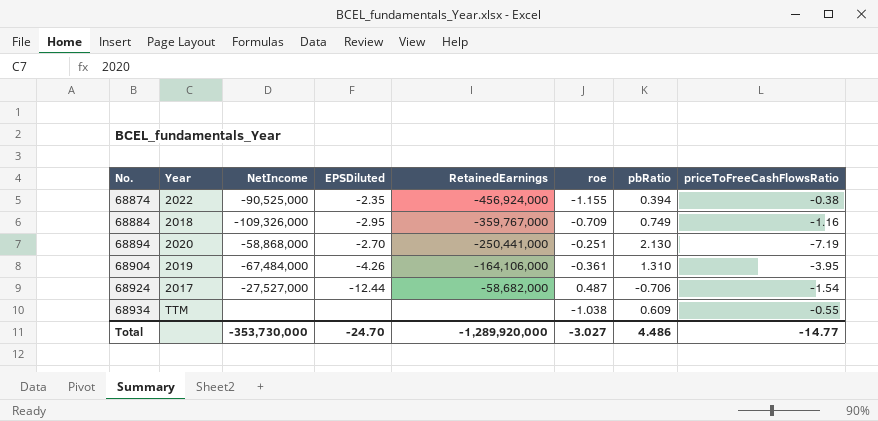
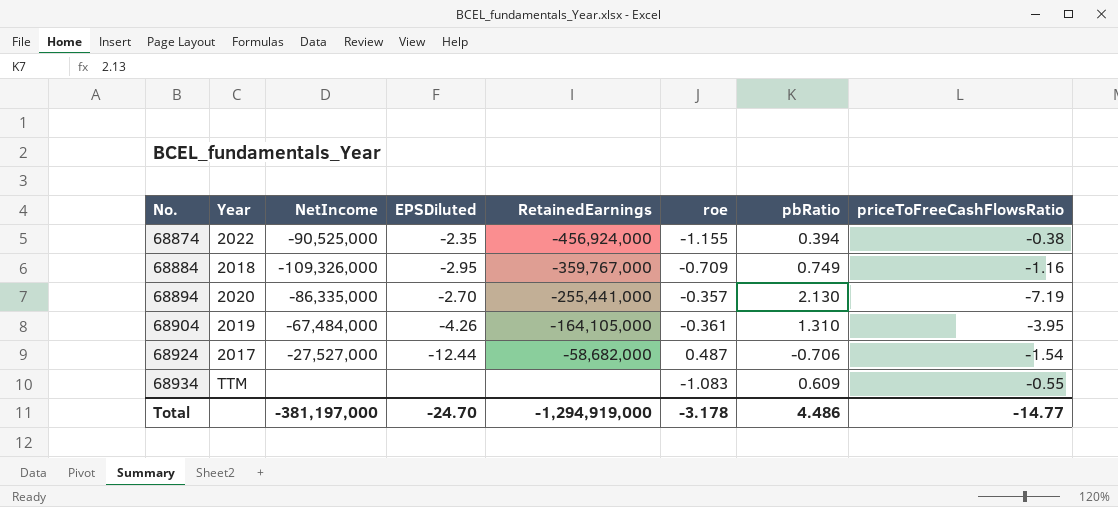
68894 | NetIncome: -58,868,000 -> -86,335,000
68894 | RetainedEarnings: -250,441,000 -> -255,441,000
68894 | roe: -0.251 -> -0.357
68904 | RetainedEarnings: -164,106,000 -> -164,105,000
68934 | roe: -1.038 -> -1.083
Total | NetIncome: -353,730,000 -> -381,197,000
Total | RetainedEarnings: -1,289,920,000 -> -1,294,919,000
Total | roe: -3.027 -> -3.178

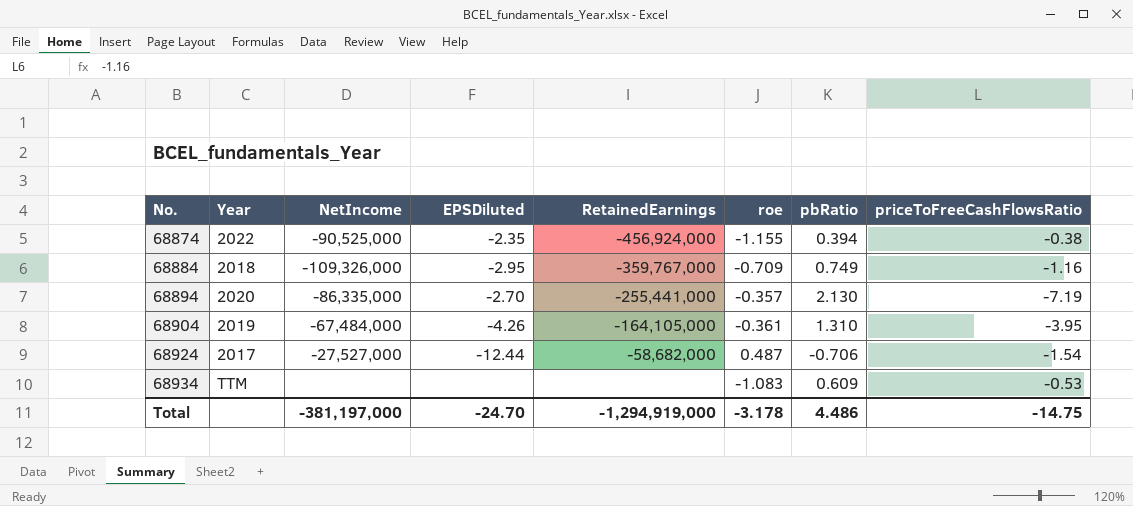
68934 | priceToFreeCashFlowsRatio: -0.55 -> -0.53
Total | priceToFreeCashFlowsRatio: -14.77 -> -14.75

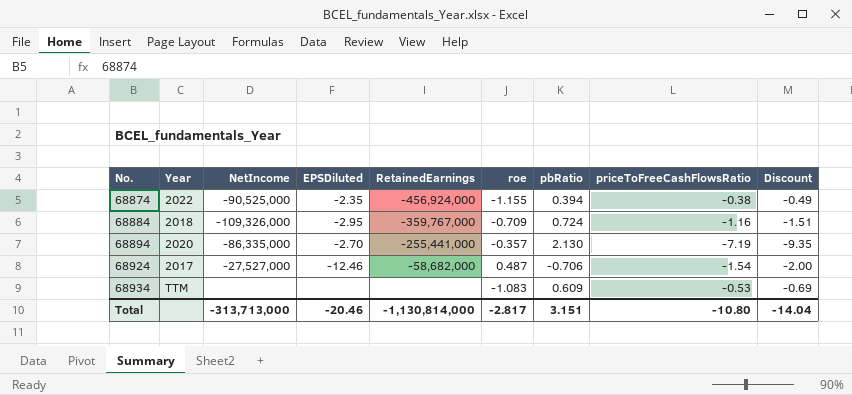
column Discount | formula: none -> [priceToFreeCashFlowsRatio] * 1.3
row 68904: 2019 | -67,484,000 | -4.26 | -164,105,000 | -0.361 | 1.310 | -3.95 -> none
68884 | pbRatio: 0.749 -> 0.724
68924 | EPSDiluted: -12.44 -> -12.46
Total | NetIncome: -381,197,000 -> -313,713,000
Total | EPSDiluted: -24.70 -> -20.46
Total | RetainedEarnings: -1,294,919,000 -> -1,130,814,000
Total | roe: -3.178 -> -2.817
Total | pbRatio: 4.486 -> 3.151
Total | priceToFreeCashFlowsRatio: -14.75 -> -10.80

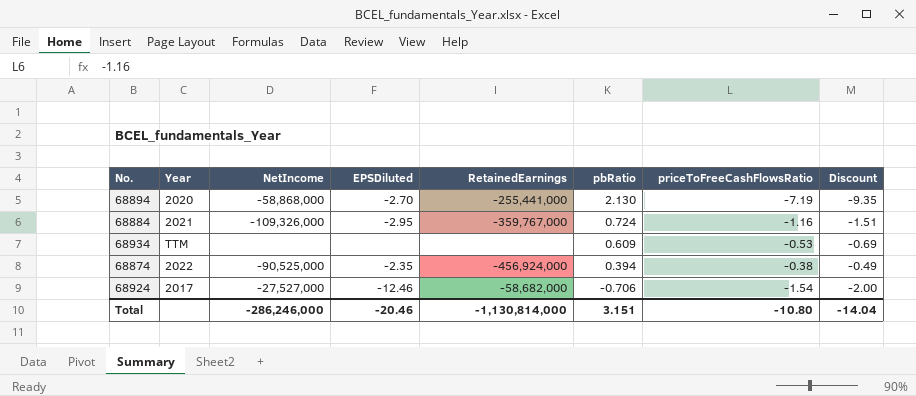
row order: No. ascending -> pbRatio descending
column roe | position: 6 -> none
68894 | NetIncome: -86,335,000 -> -58,868,000
68884 | Year: 2018 -> 2021
Total | NetIncome: -313,713,000 -> -286,246,000

